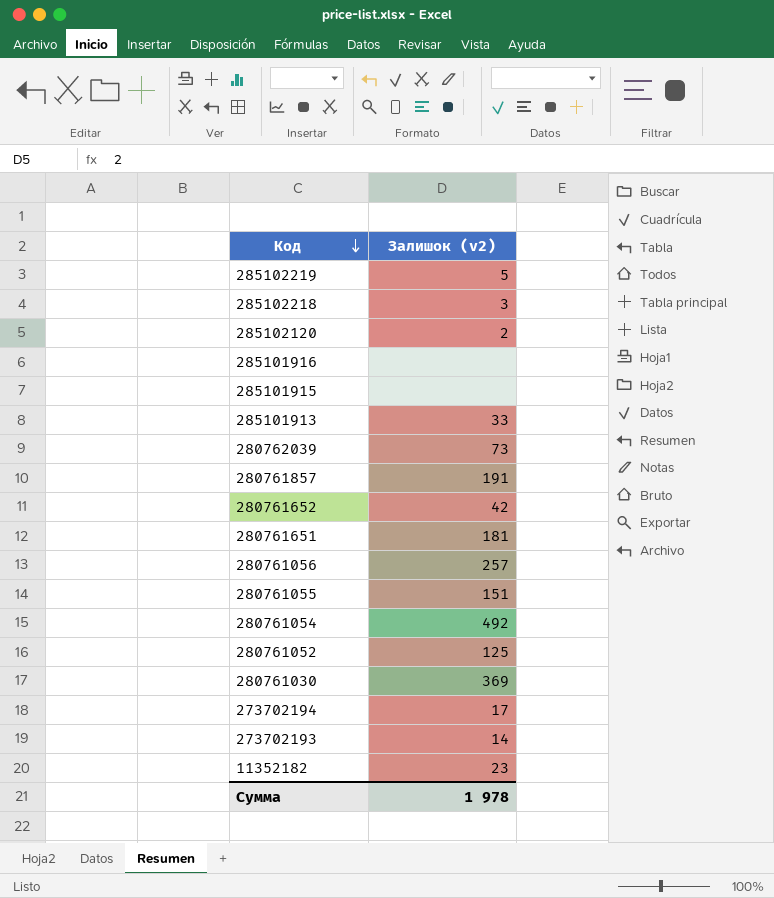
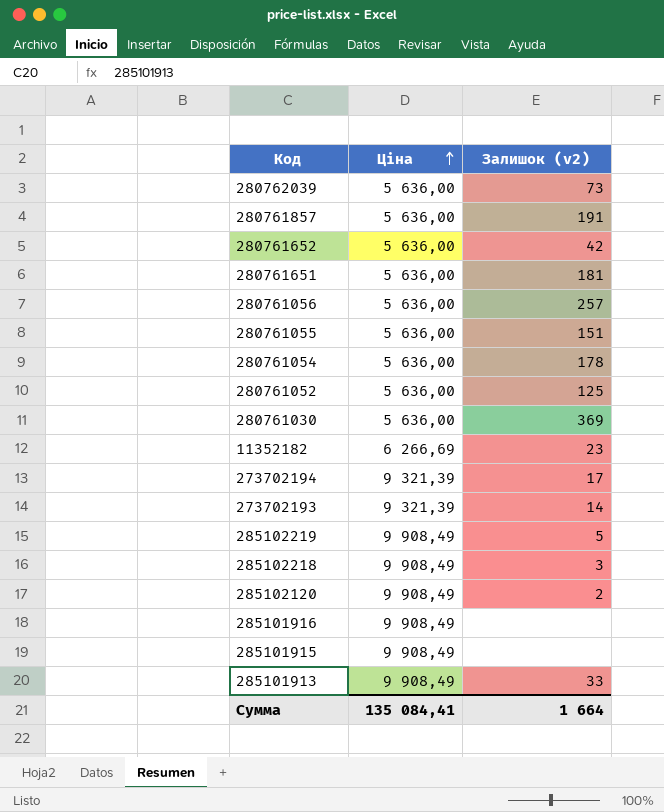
row order: Код descending -> Ціна ascending
column Ціна | position: none -> 2
280761054 | Залишок (v2): 492 -> 178
Сумма | Залишок (v2): 1 978 -> 1 664

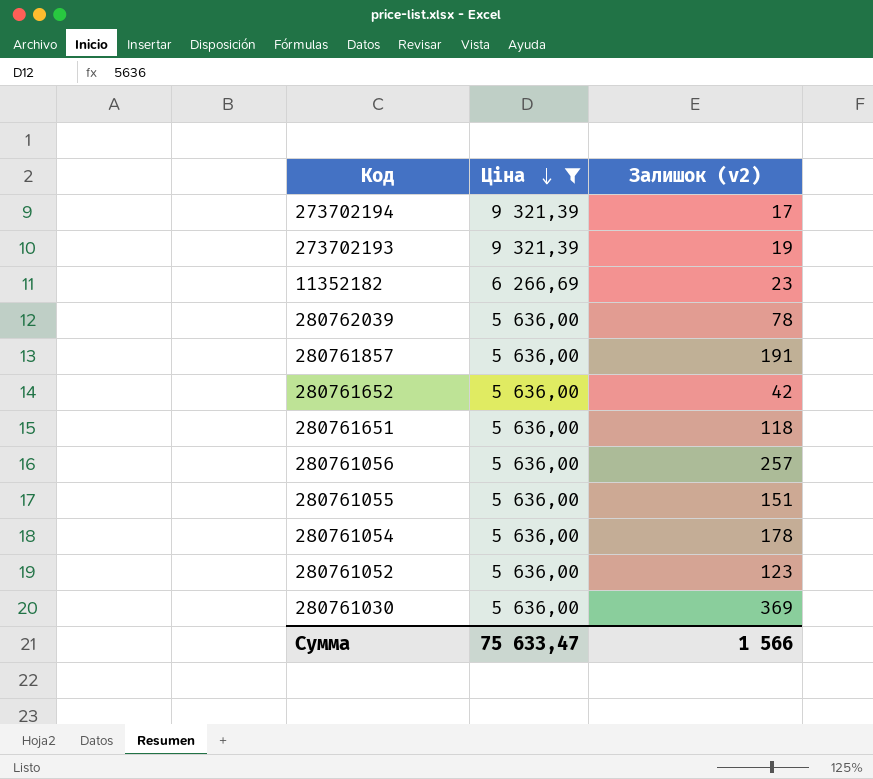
filter: none -> Ціна != 9 908,49
row order: Ціна ascending -> Ціна descending
273702193 | Залишок (v2): 14 -> 19
280762039 | Залишок (v2): 73 -> 78
280761651 | Залишок (v2): 181 -> 118
280761052 | Залишок (v2): 125 -> 123
Сумма | Ціна: 135 084,41 -> 75 633,47
Сумма | Залишок (v2): 1 664 -> 1 566

